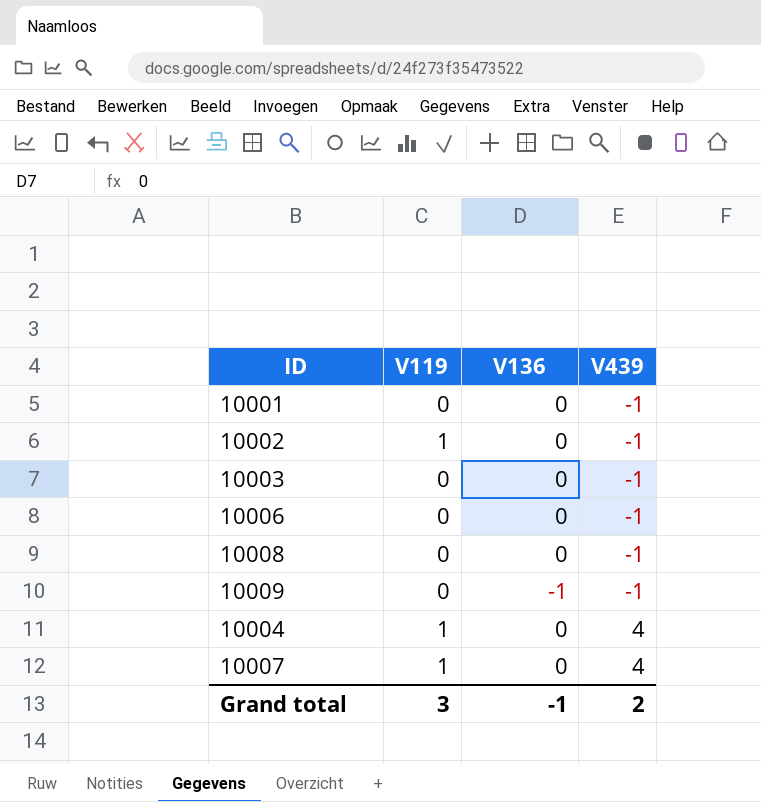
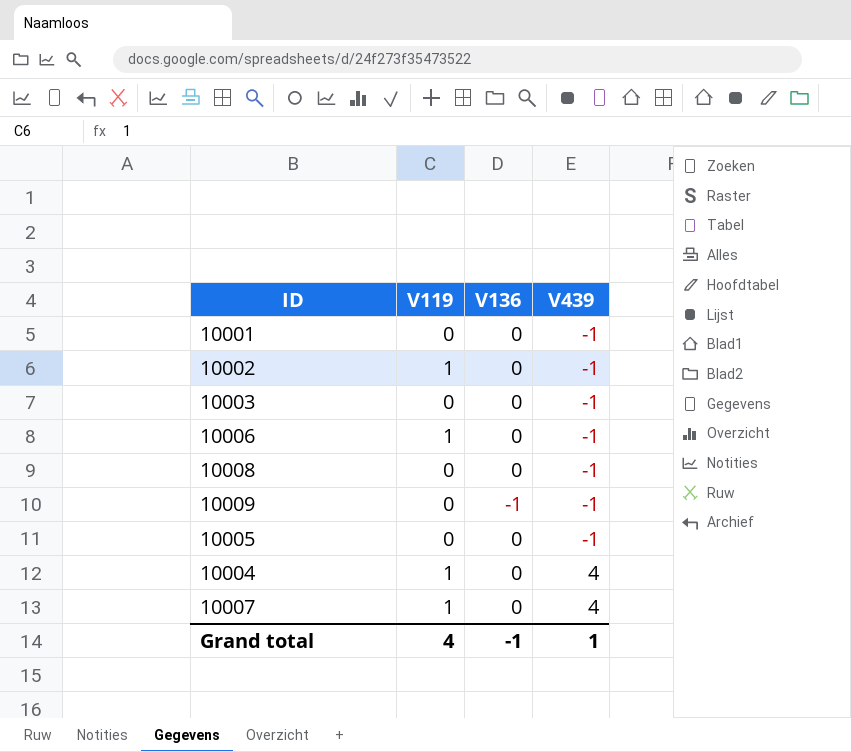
10006 | V119: 0 -> 1
row 10005: none -> 0 | 0 | -1
Grand total | V119: 3 -> 4
Grand total | V439: 2 -> 1

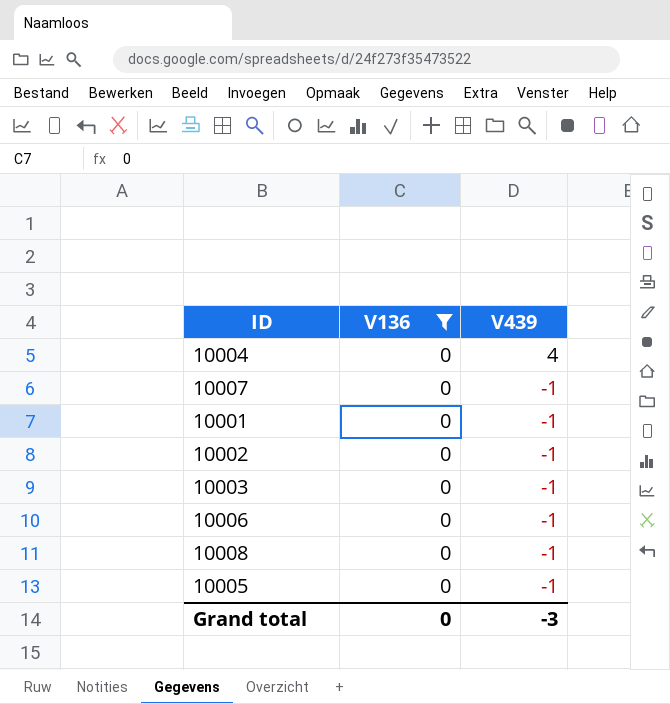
filter: none -> V136 = 0
row order: V439 ascending -> V439 descending
column V119 | position: 2 -> none
10007 | V439: 4 -> -1
Grand total | V136: -1 -> 0
Grand total | V439: 1 -> -3

